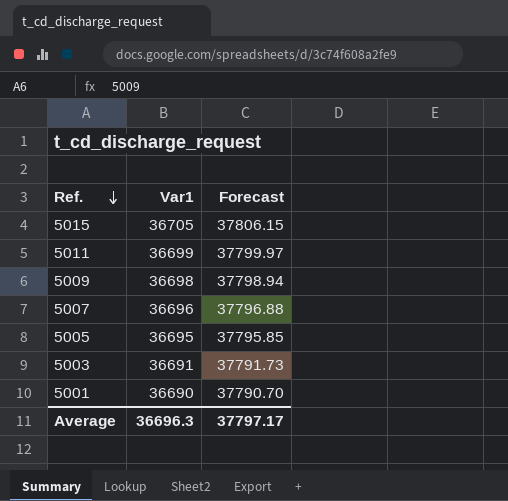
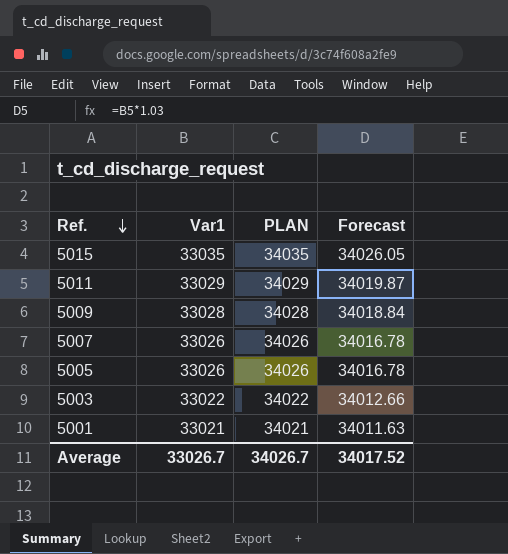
column PLAN | formula: none -> [Var1] + 1000
5015 | Var1: 36705 -> 33035
5015 | Forecast: 37806.15 -> 34026.05
5011 | Var1: 36699 -> 33029
5011 | Forecast: 37799.97 -> 34019.87
5009 | Var1: 36698 -> 33028
5009 | Forecast: 37798.94 -> 34018.84
5007 | Var1: 36696 -> 33026
5007 | Forecast: 37796.88 -> 34016.78
5005 | Var1: 36695 -> 33026
5005 | Forecast: 37795.85 -> 34016.78
5003 | Var1: 36691 -> 33022
5003 | Forecast: 37791.73 -> 34012.66
5001 | Var1: 36690 -> 33021
5001 | Forecast: 37790.70 -> 34011.63
Average | Var1: 36696.3 -> 33026.7
Average | Forecast: 37797.17 -> 34017.52

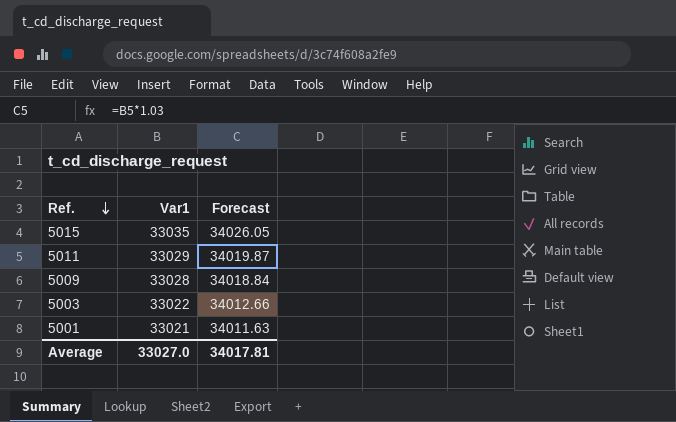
column PLAN | formula: [Var1] + 1000 -> none
row 5007: 33026 | 34026 | 34016.78 -> none
row 5005: 33026 | 34026 | 34016.78 -> none
Average | Var1: 33026.7 -> 33027.0
Average | Forecast: 34017.52 -> 34017.81

